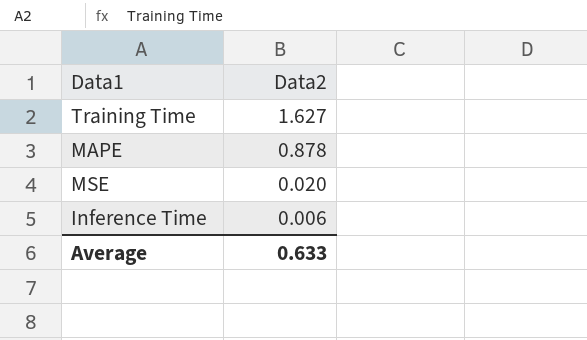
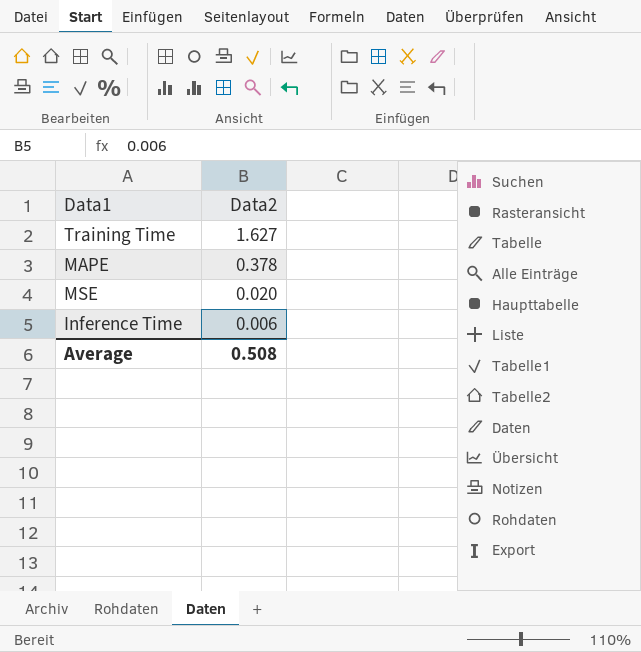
MAPE | Data2: 0.878 -> 0.378
Average | Data2: 0.633 -> 0.508

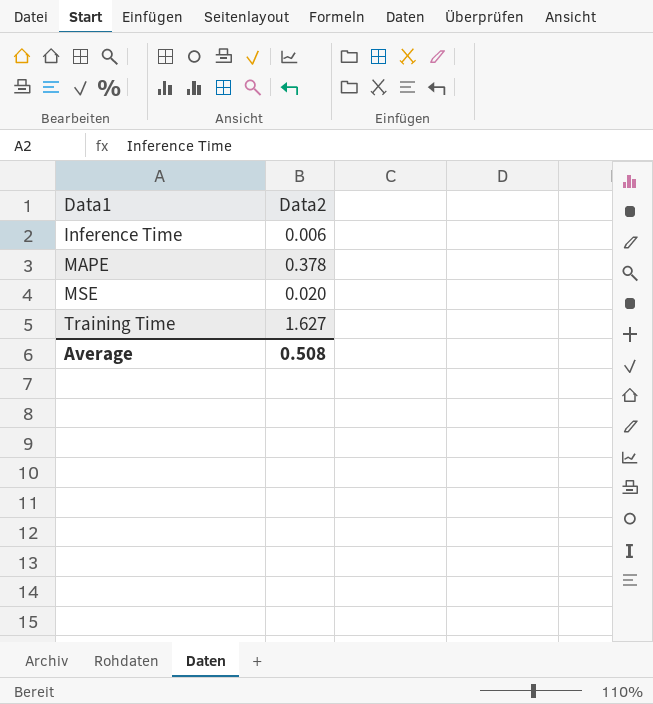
row order: Data2 descending -> Data1 ascending

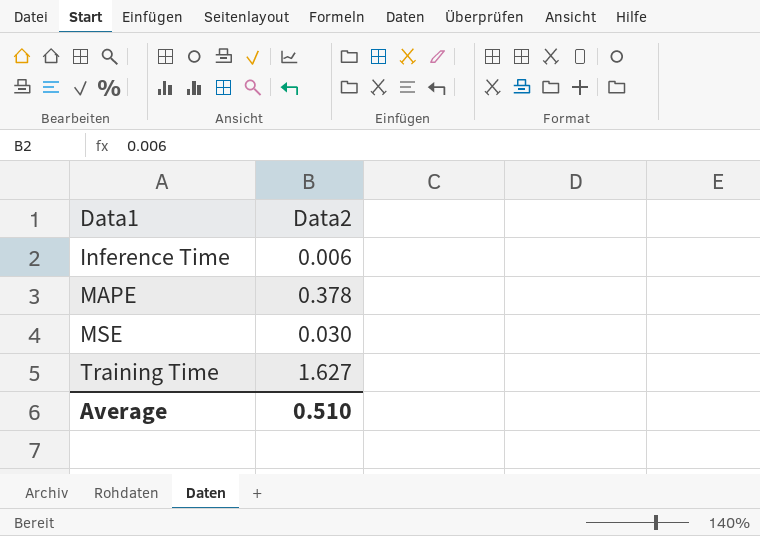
MSE | Data2: 0.020 -> 0.030
Average | Data2: 0.508 -> 0.510

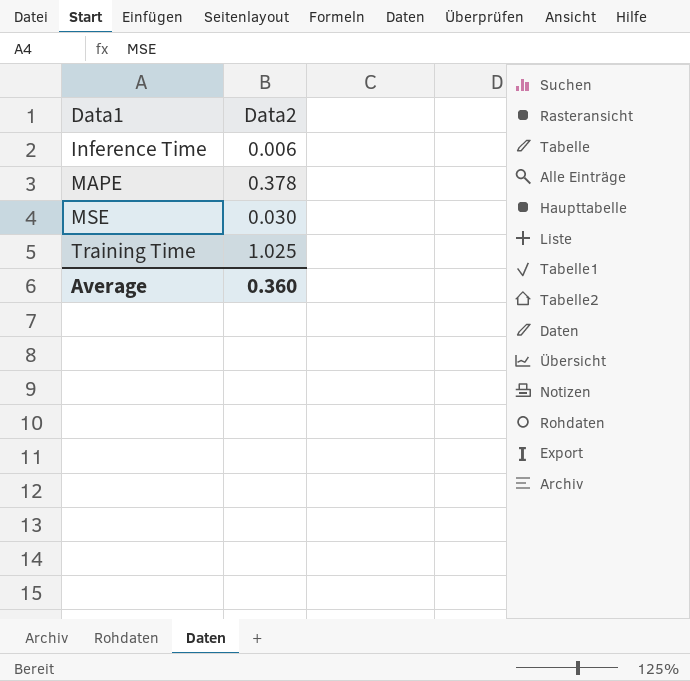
Training Time | Data2: 1.627 -> 1.025
Average | Data2: 0.510 -> 0.360

